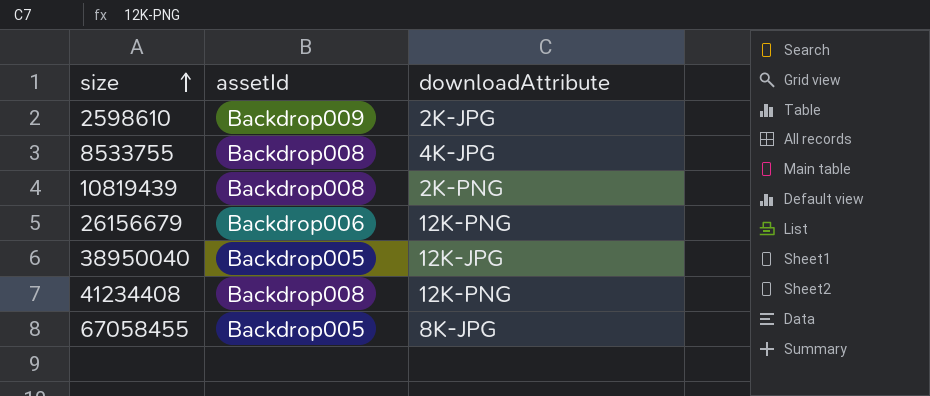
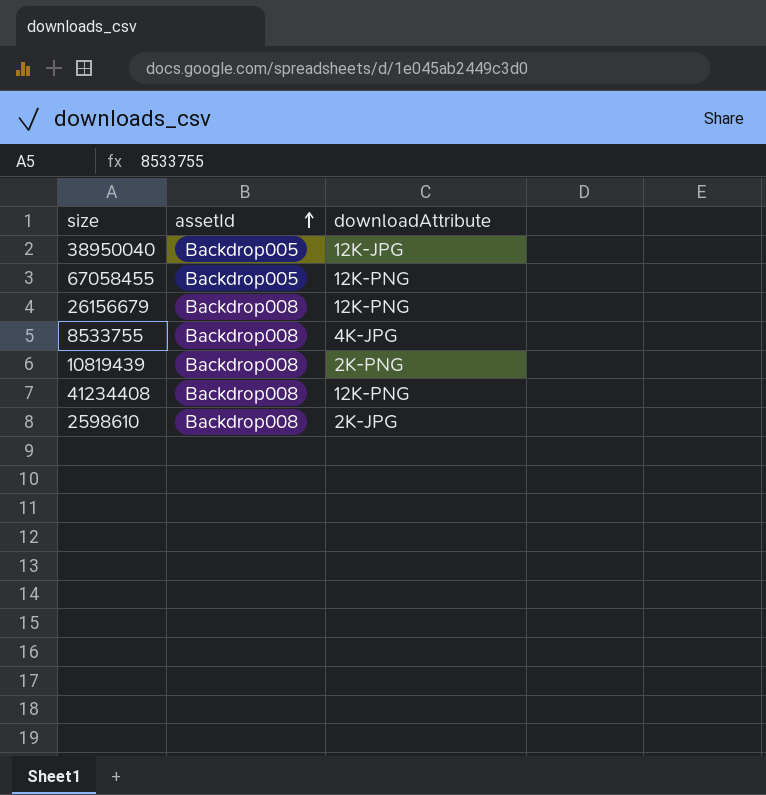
row order: size ascending -> assetId ascending
67058455 | downloadAttribute: 8K-JPG -> 12K-PNG
26156679 | assetId: Backdrop006 -> Backdrop008
2598610 | assetId: Backdrop009 -> Backdrop008

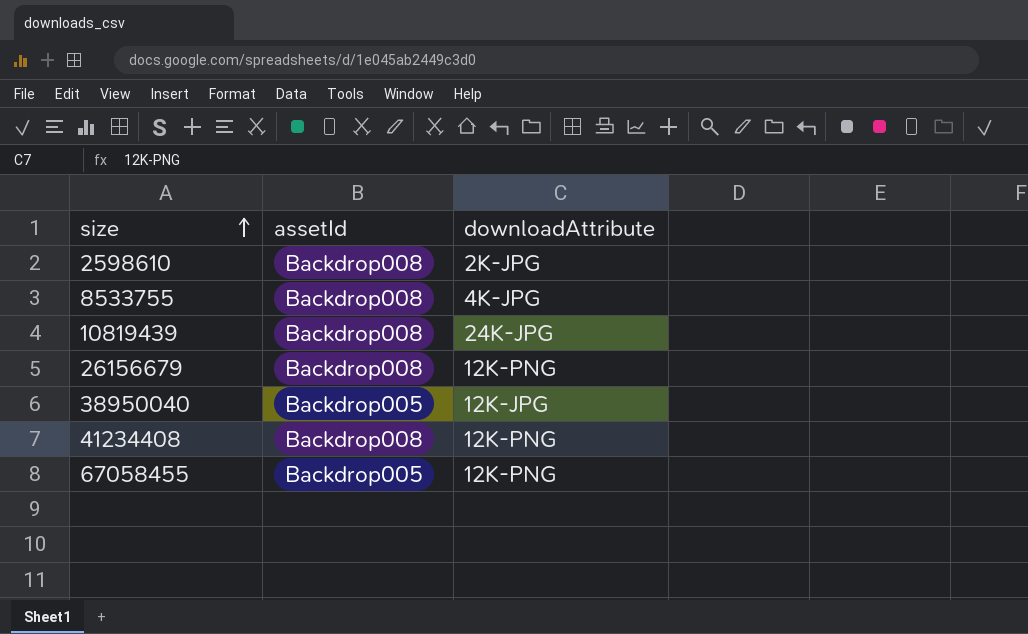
row order: assetId ascending -> size ascending
10819439 | downloadAttribute: 2K-PNG -> 24K-JPG

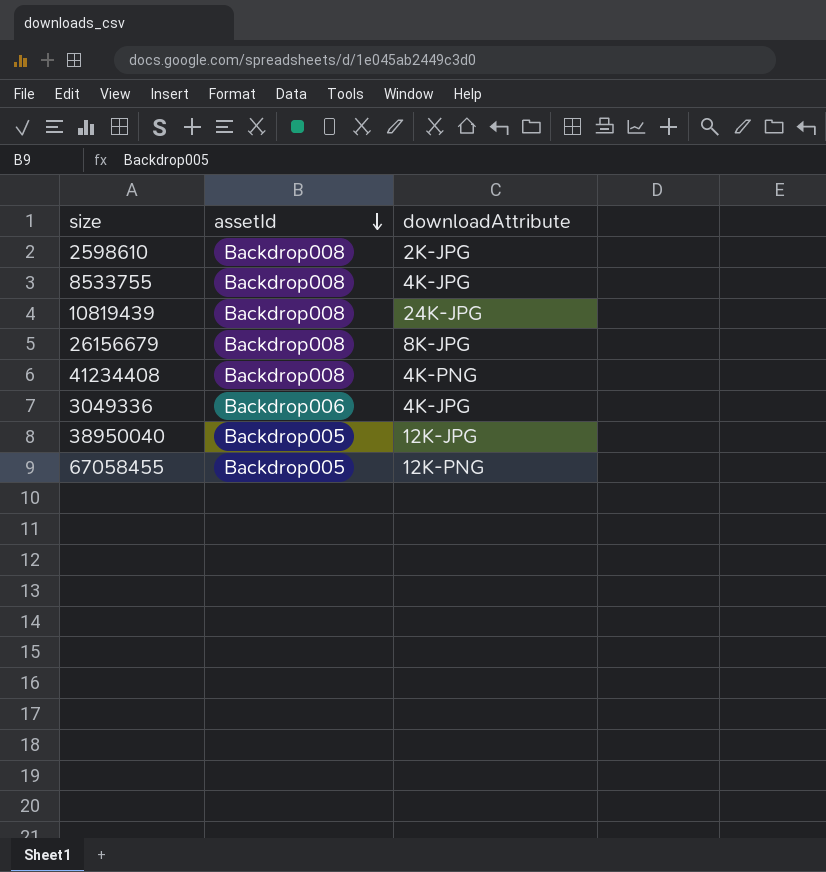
row order: size ascending -> assetId descending
26156679 | downloadAttribute: 12K-PNG -> 8K-JPG
41234408 | downloadAttribute: 12K-PNG -> 4K-PNG
row 3049336: none -> Backdrop006 | 4K-JPG

